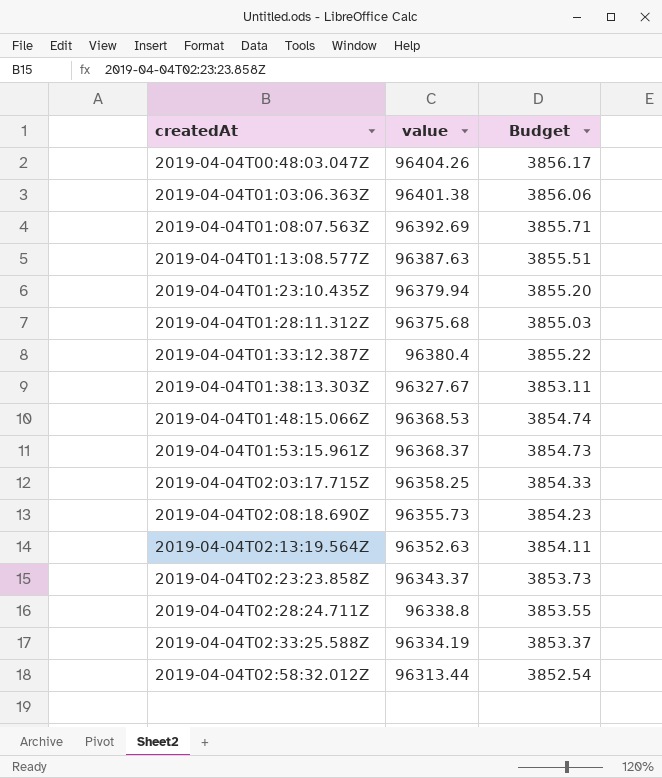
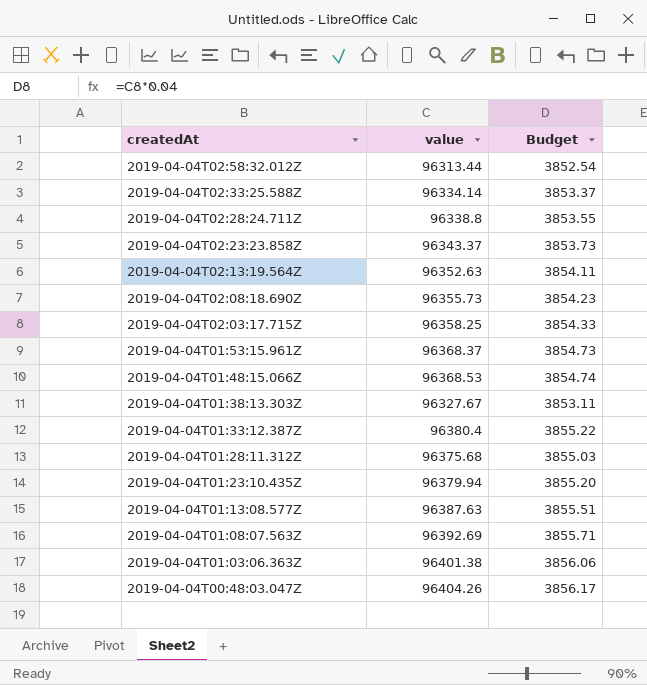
row order: createdAt ascending -> createdAt descending
2019-04-04T02:33:25.588Z | value: 96334.19 -> 96334.14

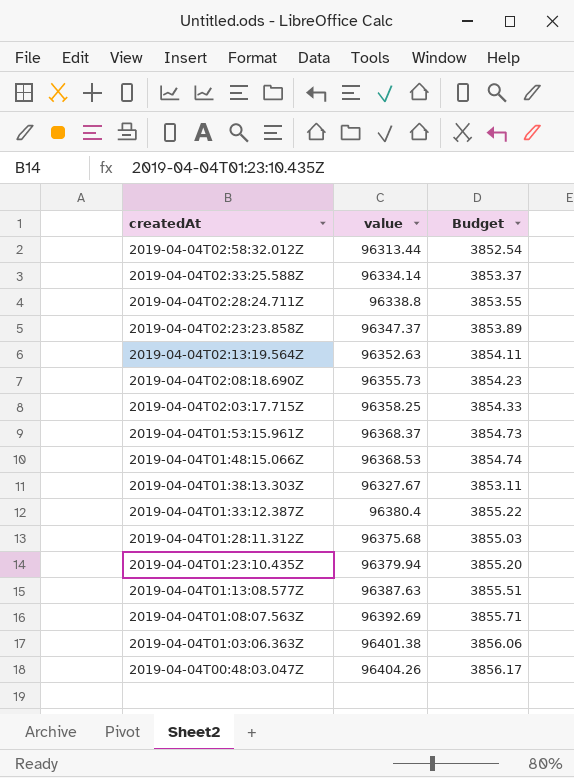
2019-04-04T02:23:23.858Z | value: 96343.37 -> 96347.37
2019-04-04T02:23:23.858Z | Budget: 3853.73 -> 3853.89

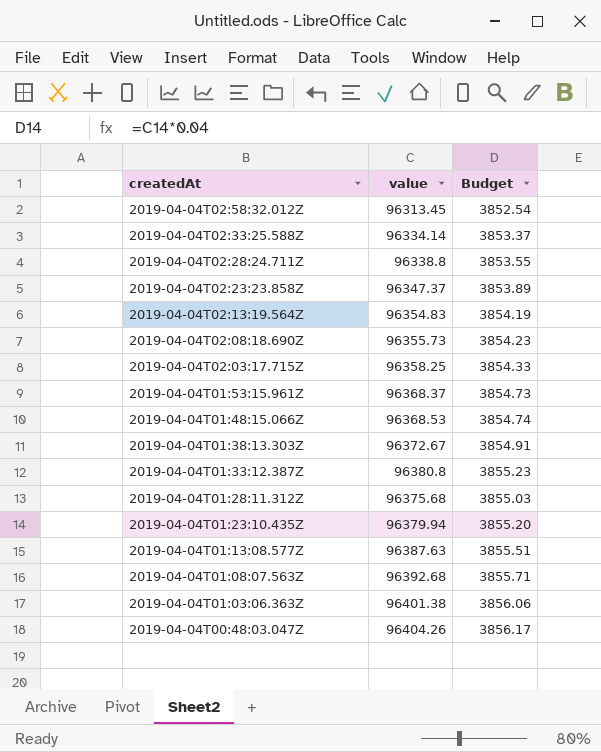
2019-04-04T02:58:32.012Z | value: 96313.44 -> 96313.45
2019-04-04T02:13:19.564Z | value: 96352.63 -> 96354.83
2019-04-04T02:13:19.564Z | Budget: 3854.11 -> 3854.19
2019-04-04T01:38:13.303Z | value: 96327.67 -> 96372.67
2019-04-04T01:38:13.303Z | Budget: 3853.11 -> 3854.91
2019-04-04T01:33:12.387Z | value: 96380.4 -> 96380.8
2019-04-04T01:33:12.387Z | Budget: 3855.22 -> 3855.23
2019-04-04T01:08:07.563Z | value: 96392.69 -> 96392.68

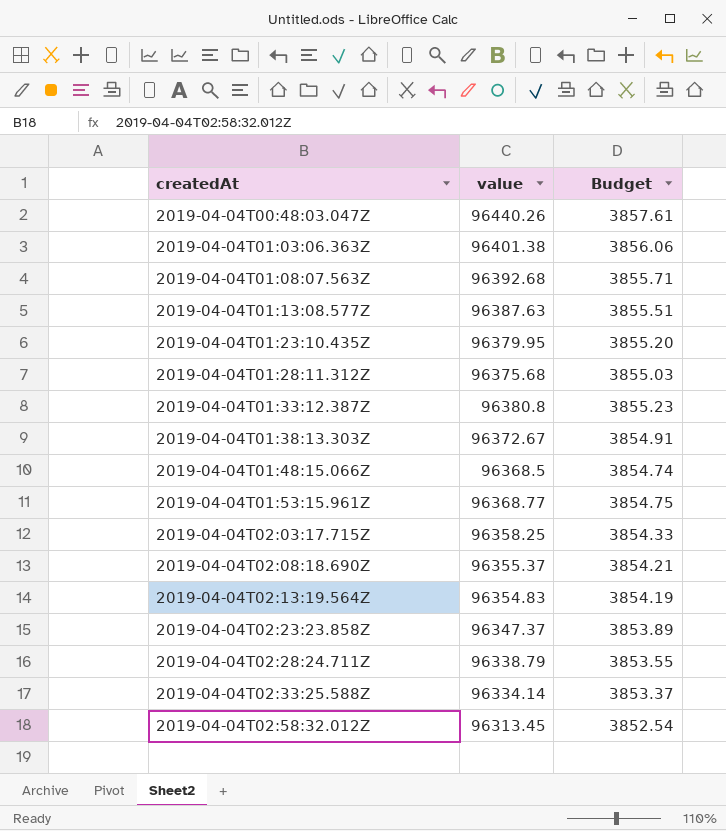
row order: createdAt descending -> createdAt ascending
2019-04-04T00:48:03.047Z | value: 96404.26 -> 96440.26
2019-04-04T00:48:03.047Z | Budget: 3856.17 -> 3857.61
2019-04-04T01:23:10.435Z | value: 96379.94 -> 96379.95
2019-04-04T01:48:15.066Z | value: 96368.53 -> 96368.5
2019-04-04T01:53:15.961Z | value: 96368.37 -> 96368.77
2019-04-04T01:53:15.961Z | Budget: 3854.73 -> 3854.75
2019-04-04T02:08:18.690Z | value: 96355.73 -> 96355.37
2019-04-04T02:08:18.690Z | Budget: 3854.23 -> 3854.21
2019-04-04T02:28:24.711Z | value: 96338.8 -> 96338.79

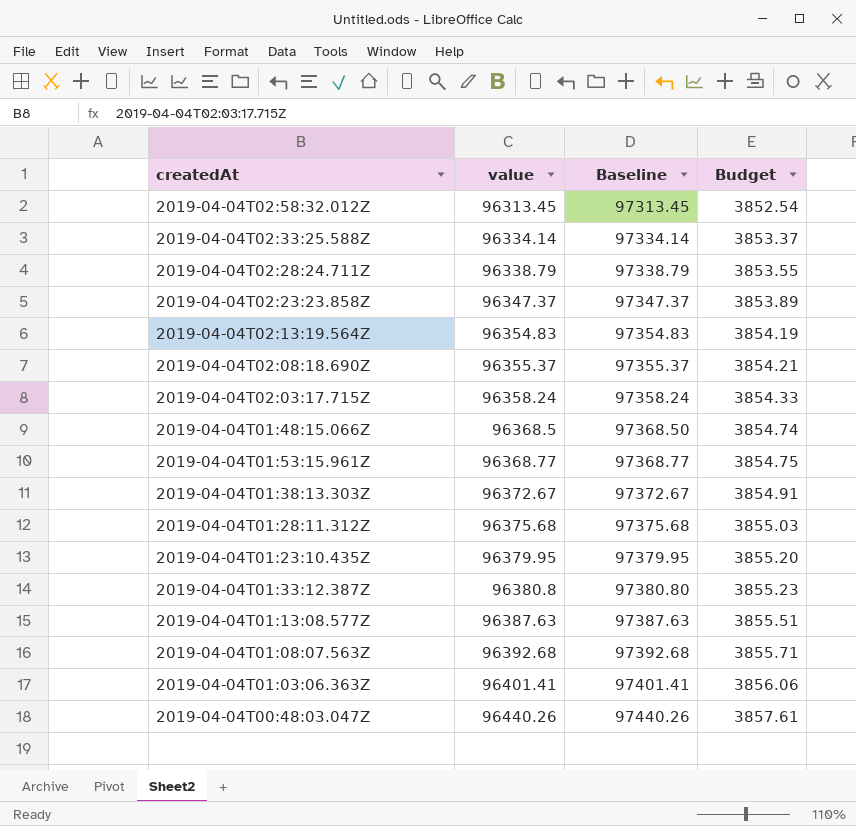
row order: createdAt ascending -> value ascending
column Baseline | formula: none -> [value] + 1000
2019-04-04T02:03:17.715Z | value: 96358.25 -> 96358.24
2019-04-04T01:03:06.363Z | value: 96401.38 -> 96401.41

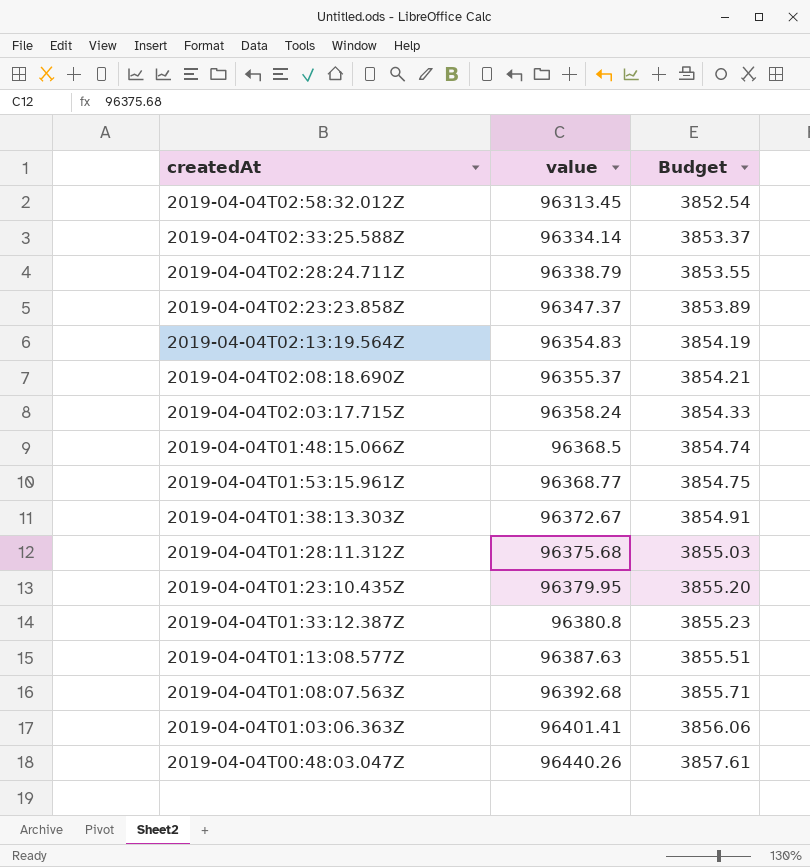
column Baseline | formula: [value] + 1000 -> none

